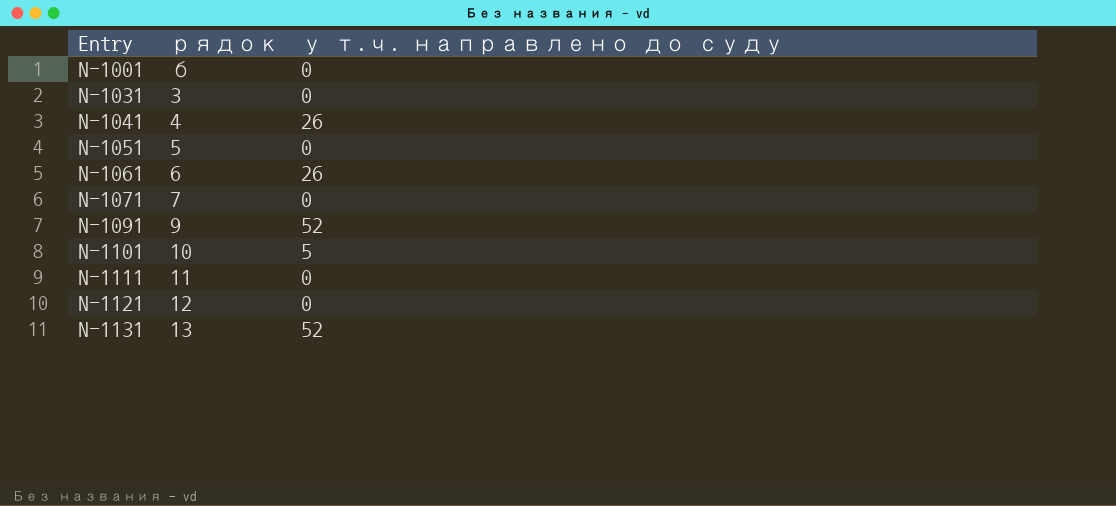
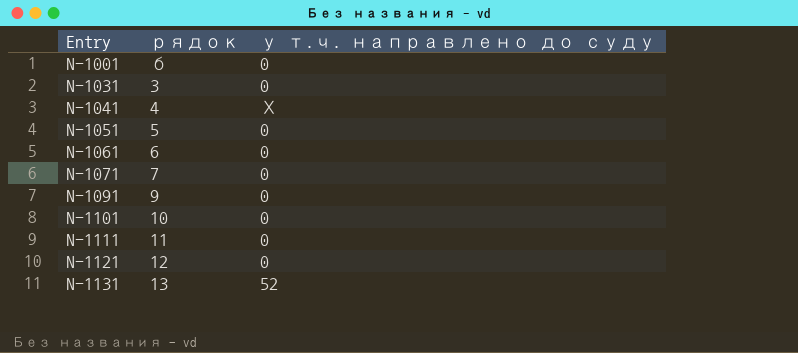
N-1041 | у т.ч. направлено до суду: 26 -> Х
N-1061 | у т.ч. направлено до суду: 26 -> 0
N-1091 | у т.ч. направлено до суду: 52 -> 0
N-1101 | у т.ч. направлено до суду: 5 -> 0

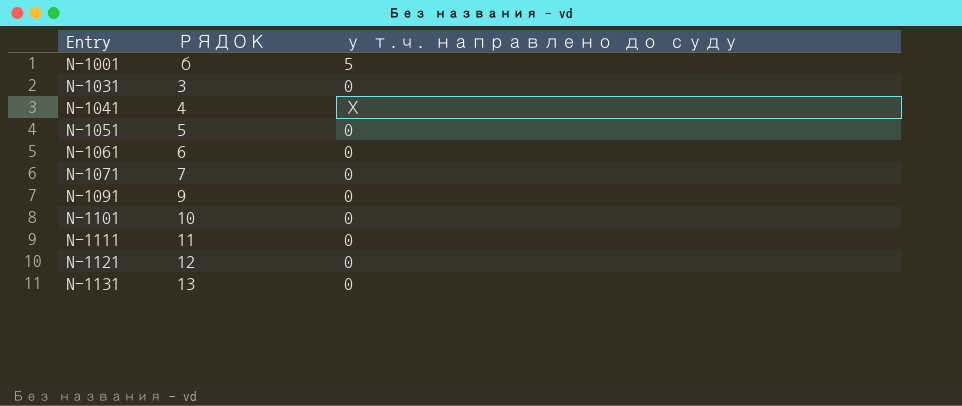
column name: рядок -> РЯДОК
N-1001 | у т.ч. направлено до суду: 0 -> 5
N-1131 | у т.ч. направлено до суду: 52 -> 0

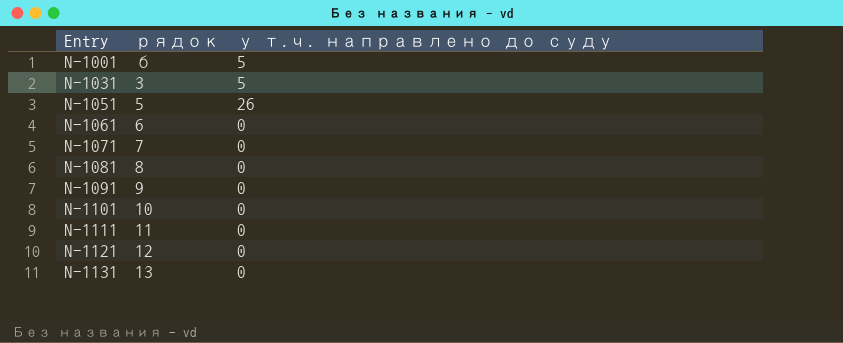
column name: РЯДОК -> рядок
row N-1041: 4 | Х -> none
N-1031 | у т.ч. направлено до суду: 0 -> 5
N-1051 | у т.ч. направлено до суду: 0 -> 26
row N-1081: none -> 8 | 0

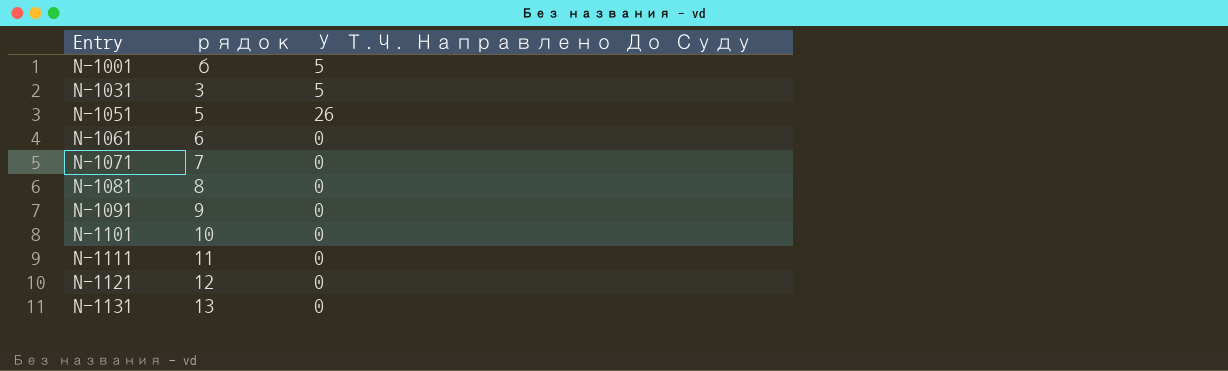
column name: у т.ч. направлено до суду -> У Т.Ч. Направлено До Суду

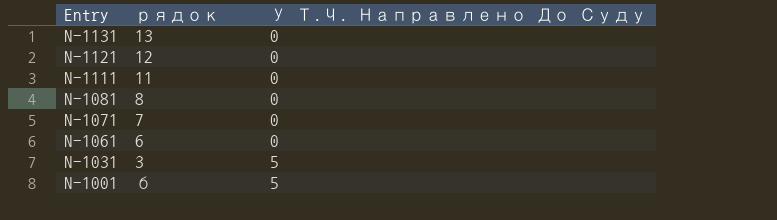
row order: Entry ascending -> Entry descending
row N-1051: 5 | 26 -> none
row N-1091: 9 | 0 -> none
row N-1101: 10 | 0 -> none

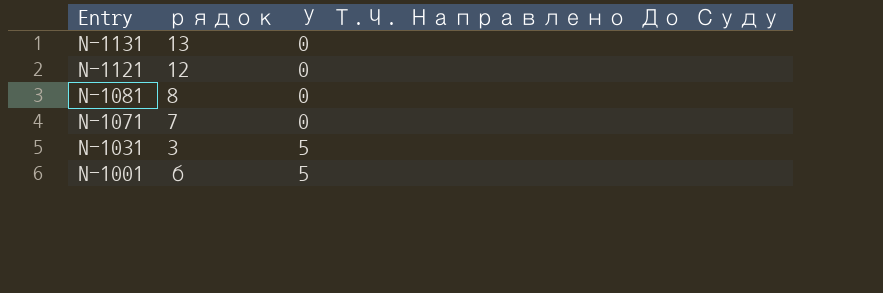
row N-1111: 11 | 0 -> none
row N-1061: 6 | 0 -> none

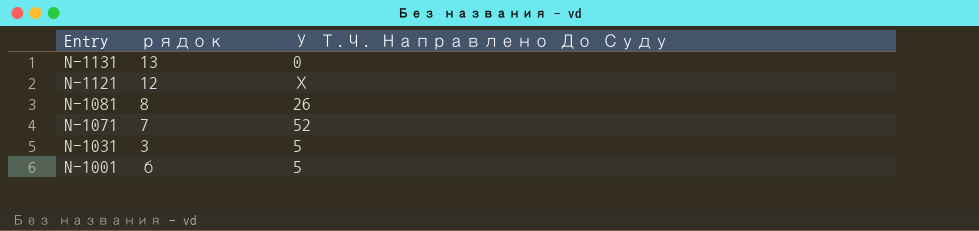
N-1121 | У Т.Ч. Направлено До Суду: 0 -> Х
N-1081 | У Т.Ч. Направлено До Суду: 0 -> 26
N-1071 | У Т.Ч. Направлено До Суду: 0 -> 52

